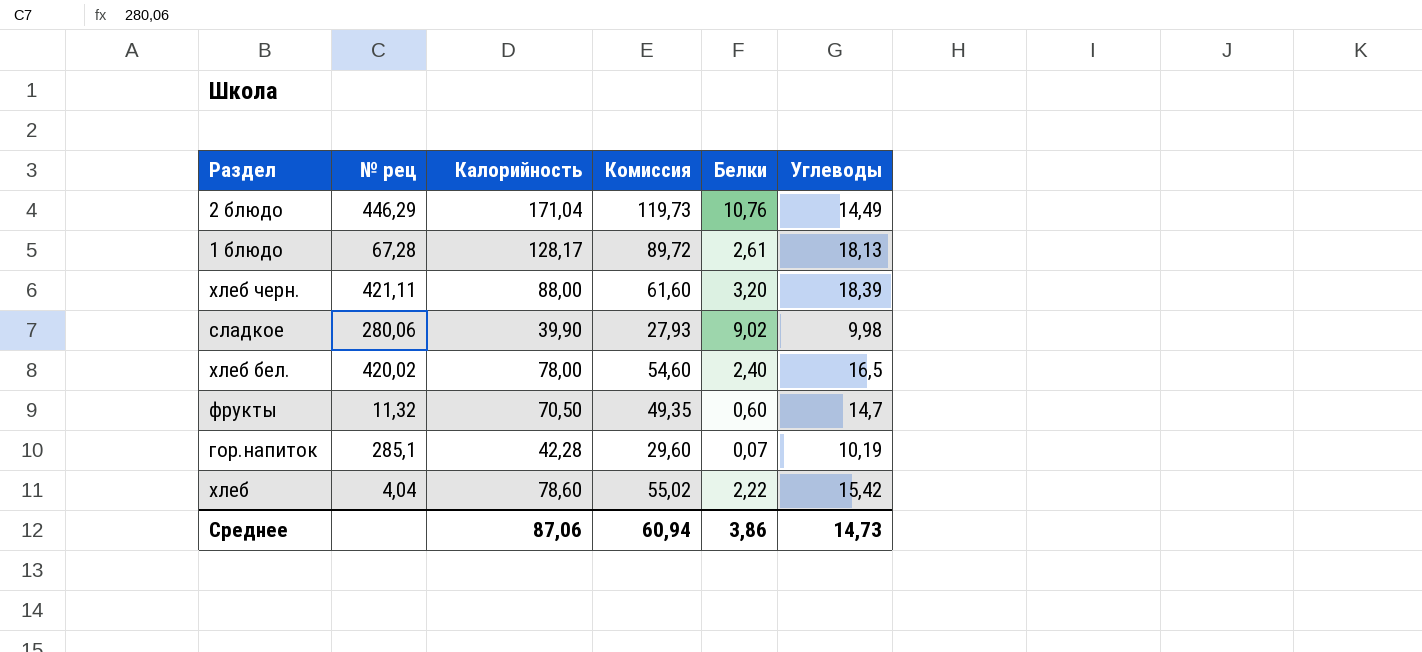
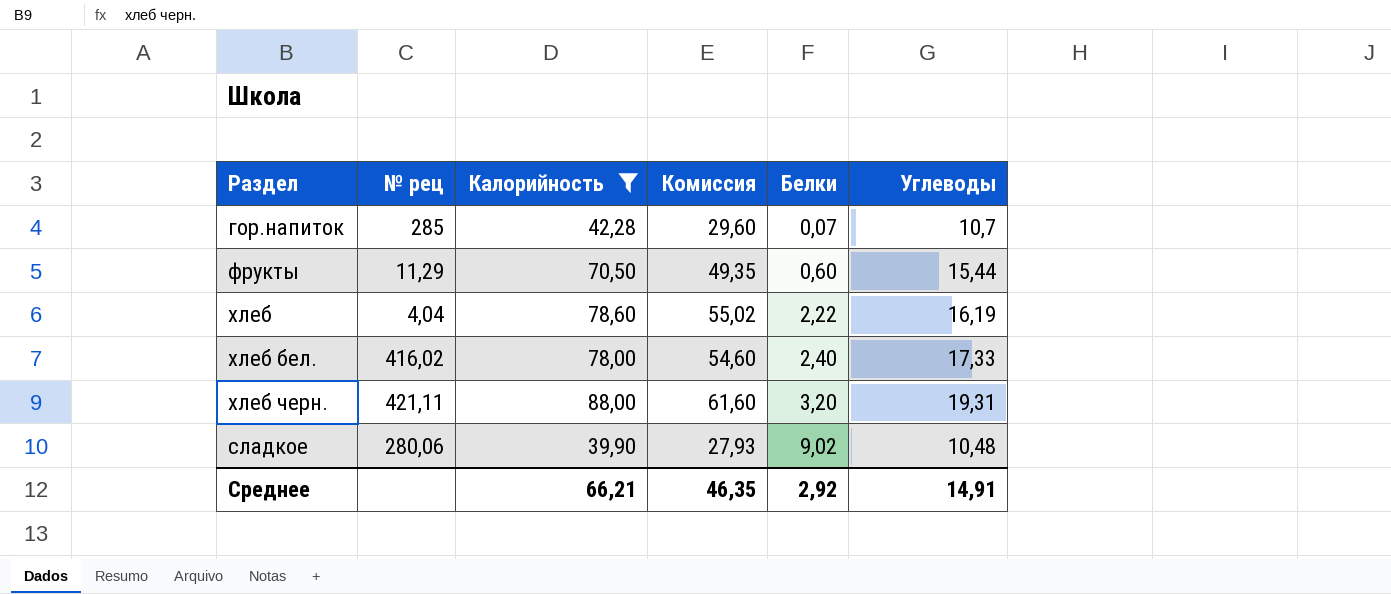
filter: none -> Калорийность <= 88,00
row order: none -> Белки ascending
гор.напиток | № рец: 285,1 -> 285
гор.напиток | Углеводы: 10,19 -> 10,7
фрукты | № рец: 11,32 -> 11,29
фрукты | Углеводы: 14,7 -> 15,44
хлеб | Углеводы: 15,42 -> 16,19
хлеб бел. | № рец: 420,02 -> 416,02
хлеб бел. | Углеводы: 16,5 -> 17,33
хлеб черн. | Углеводы: 18,39 -> 19,31
сладкое | Углеводы: 9,98 -> 10,48
Среднее | Калорийность: 87,06 -> 66,21
Среднее | Комиссия: 60,94 -> 46,35
Среднее | Белки: 3,86 -> 2,92
Среднее | Углеводы: 14,73 -> 14,91

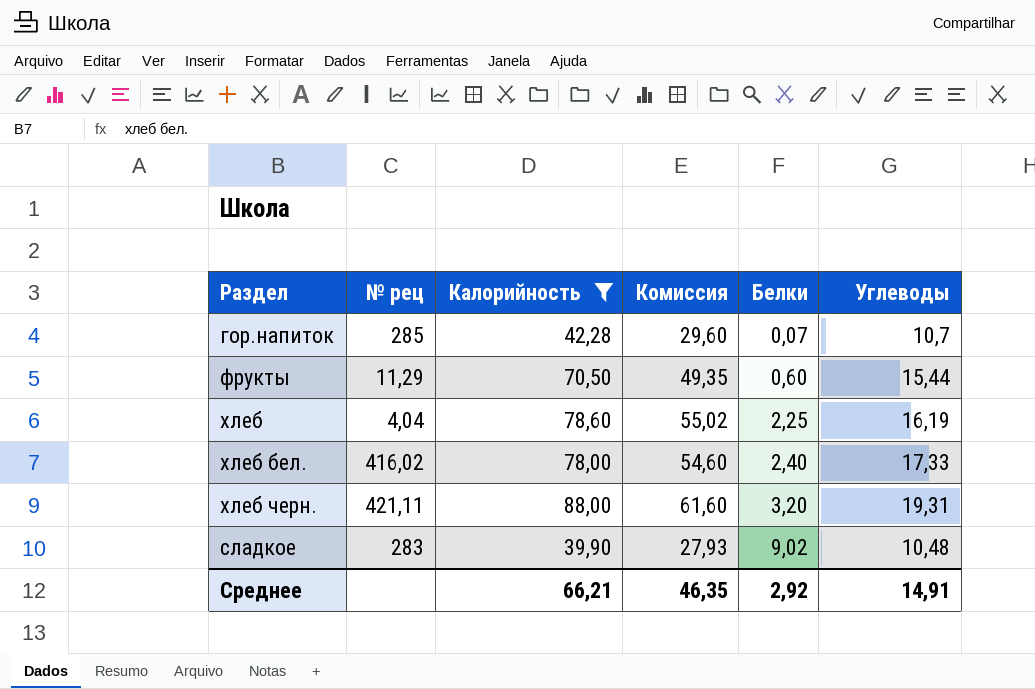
хлеб | Белки: 2,22 -> 2,25
сладкое | № рец: 280,06 -> 283

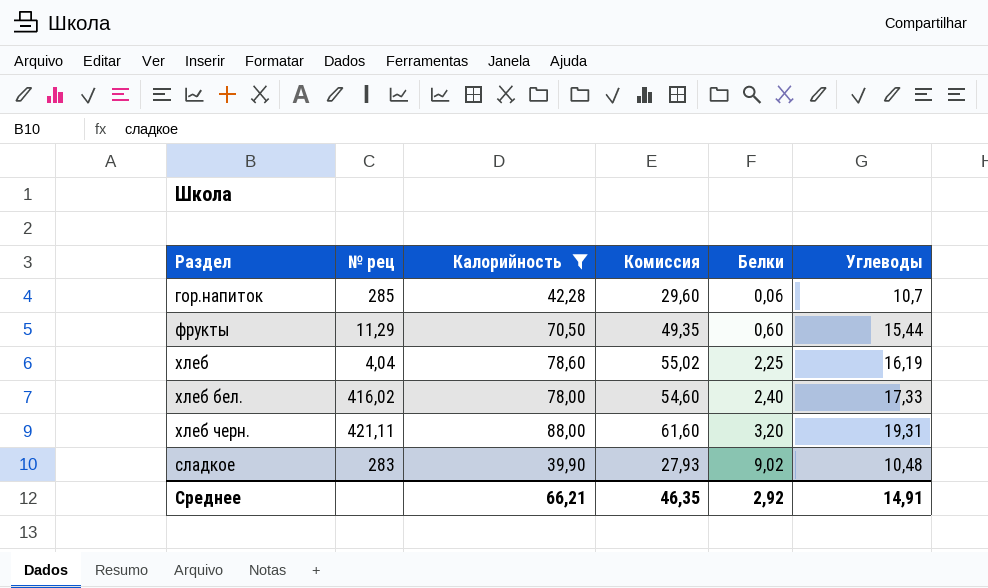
гор.напиток | Белки: 0,07 -> 0,06

